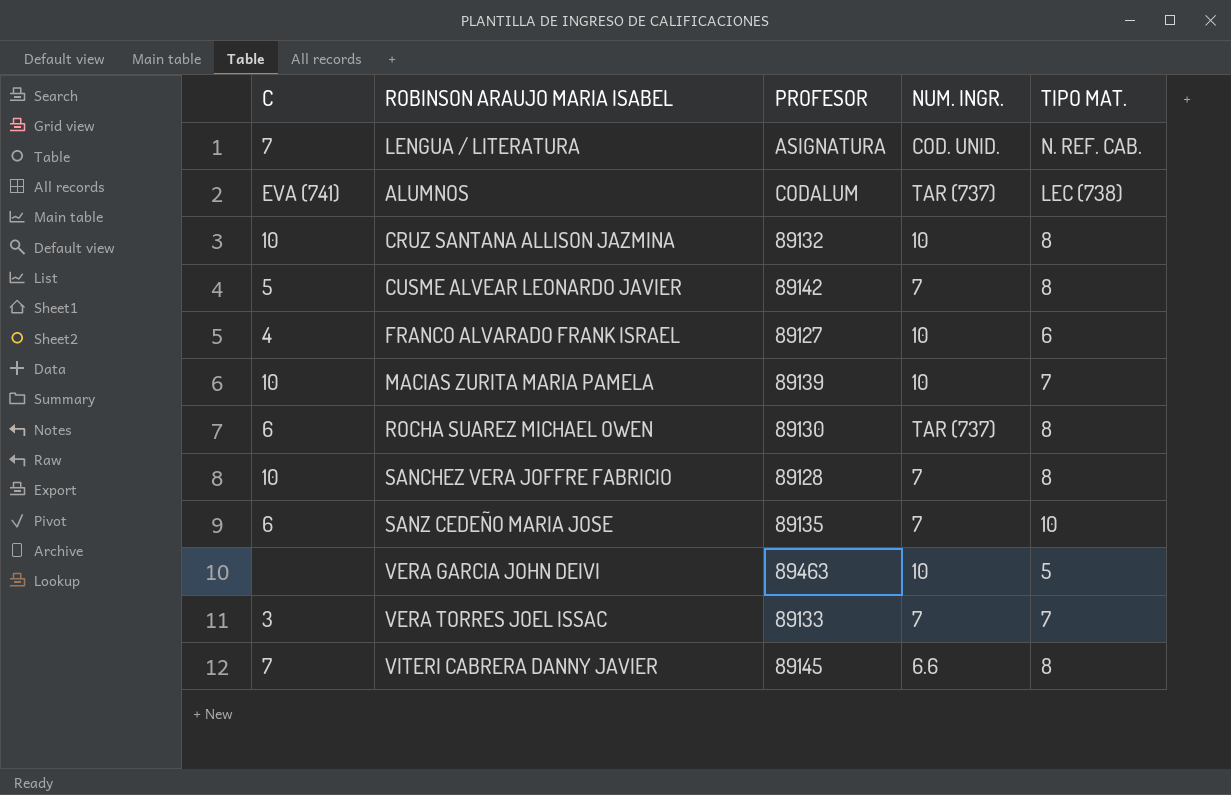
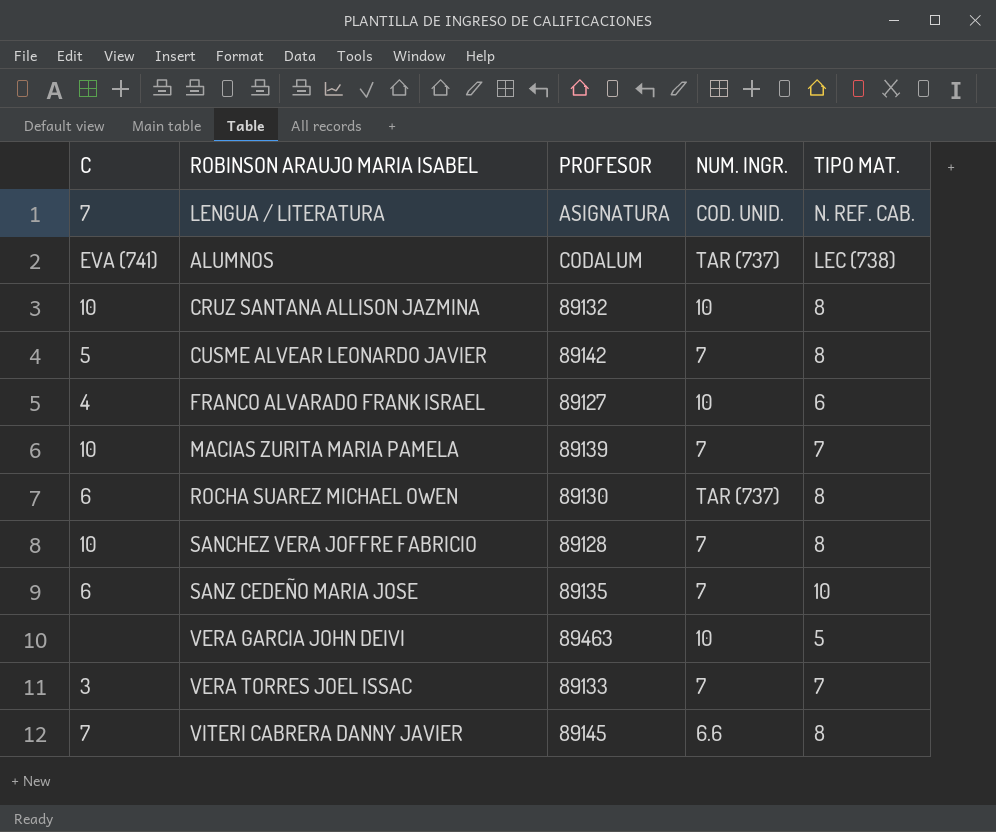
MACIAS ZURITA MARIA PAMELA | NUM. INGR.: 10 -> 7

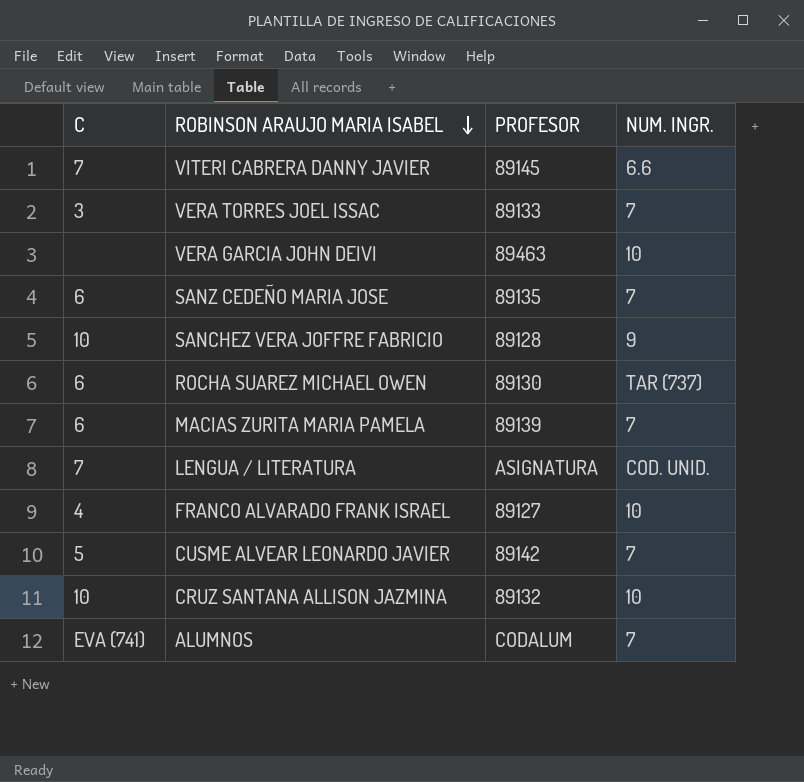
row order: none -> ROBINSON ARAUJO MARIA ISABEL descending
column TIPO MAT. | position: 5 -> none
SANCHEZ VERA JOFFRE FABRICIO | NUM. INGR.: 7 -> 9
MACIAS ZURITA MARIA PAMELA | C: 10 -> 6
ALUMNOS | NUM. INGR.: TAR (737) -> 7

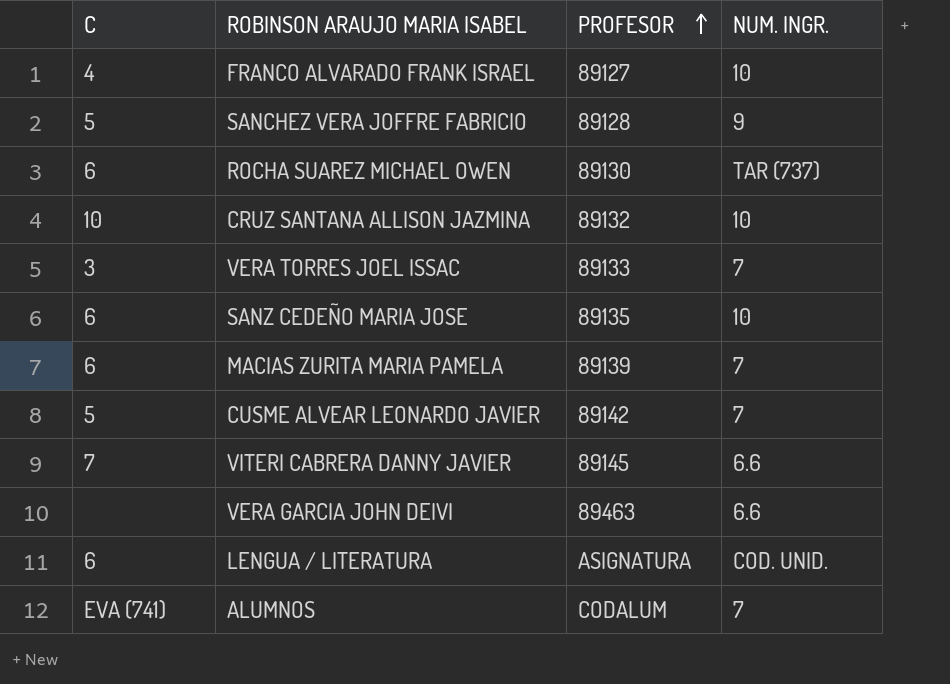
row order: ROBINSON ARAUJO MARIA ISABEL descending -> PROFESOR ascending
SANCHEZ VERA JOFFRE FABRICIO | C: 10 -> 5
SANZ CEDEÑO MARIA JOSE | NUM. INGR.: 7 -> 10
VERA GARCIA JOHN DEIVI | NUM. INGR.: 10 -> 6.6
LENGUA / LITERATURA | C: 7 -> 6

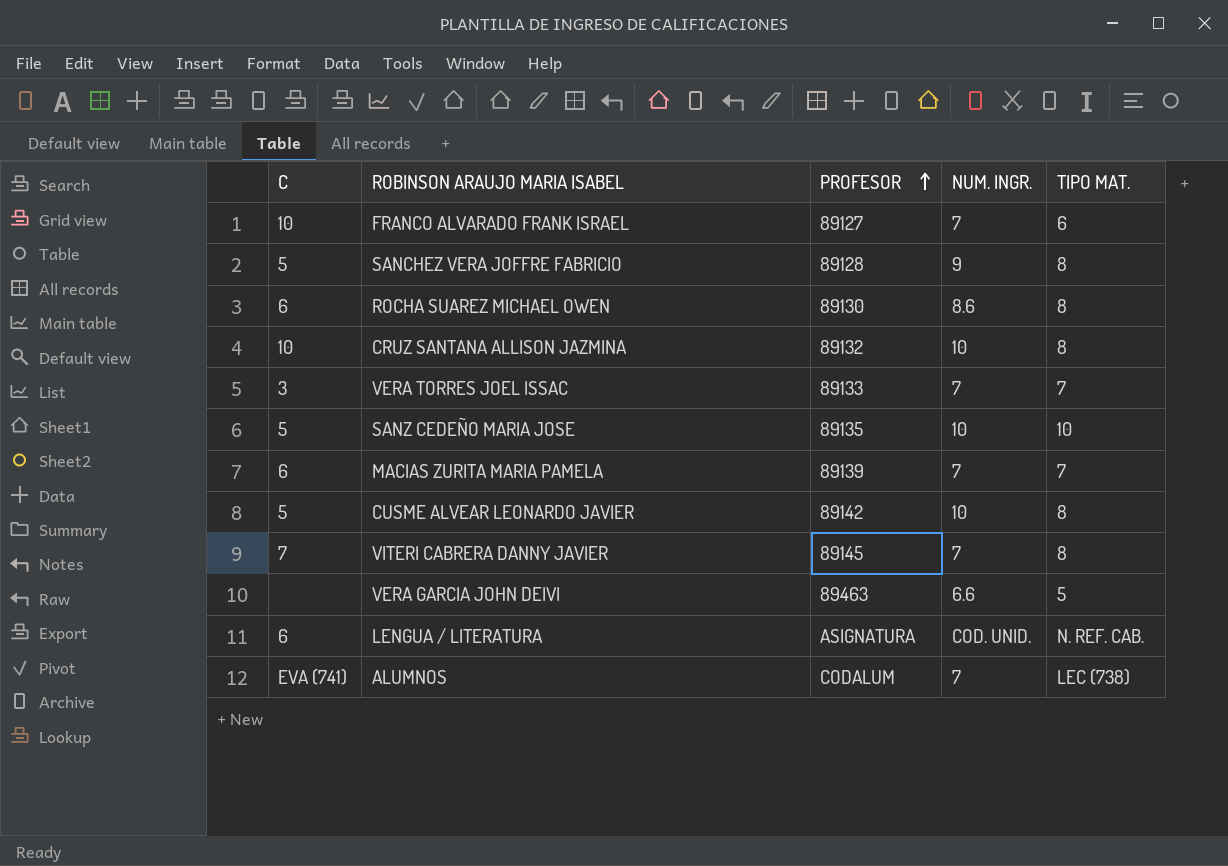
column TIPO MAT. | position: none -> 5
FRANCO ALVARADO FRANK ISRAEL | C: 4 -> 10
FRANCO ALVARADO FRANK ISRAEL | NUM. INGR.: 10 -> 7
ROCHA SUAREZ MICHAEL OWEN | NUM. INGR.: TAR (737) -> 8.6
SANZ CEDEÑO MARIA JOSE | C: 6 -> 5
CUSME ALVEAR LEONARDO JAVIER | NUM. INGR.: 7 -> 10
VITERI CABRERA DANNY JAVIER | NUM. INGR.: 6.6 -> 7

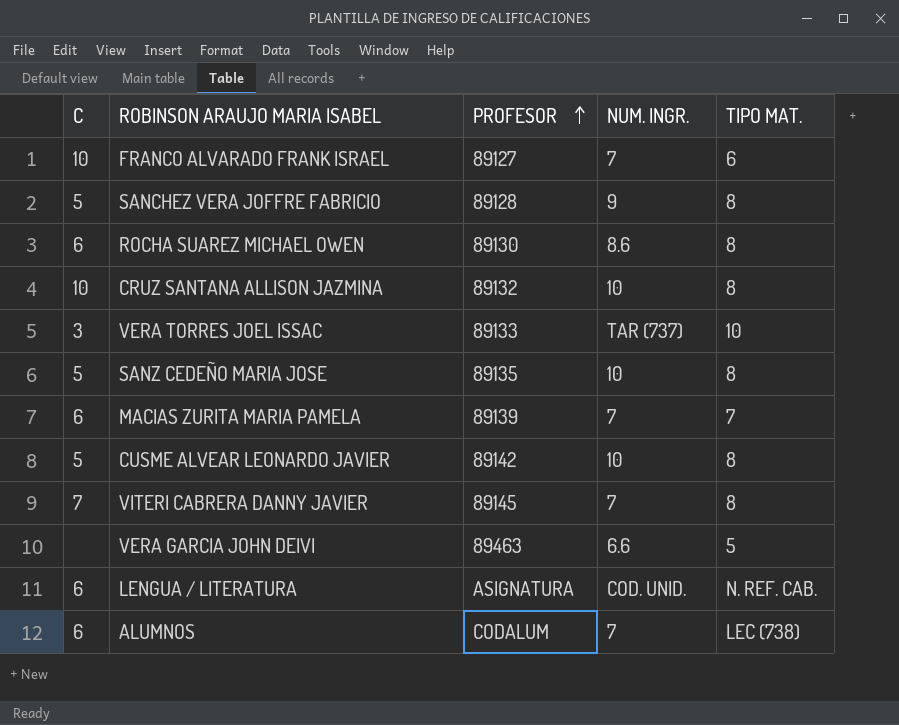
VERA TORRES JOEL ISSAC | NUM. INGR.: 7 -> TAR (737)
VERA TORRES JOEL ISSAC | TIPO MAT.: 7 -> 10
SANZ CEDEÑO MARIA JOSE | TIPO MAT.: 10 -> 8
ALUMNOS | C: EVA (741) -> 6

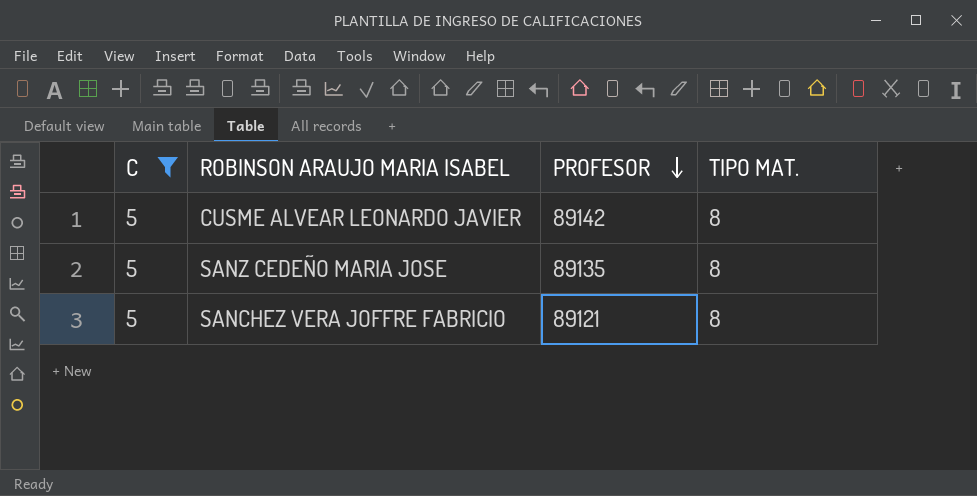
filter: none -> C = 5
row order: PROFESOR ascending -> PROFESOR descending
column NUM. INGR. | position: 4 -> none
SANCHEZ VERA JOFFRE FABRICIO | PROFESOR: 89128 -> 89121

